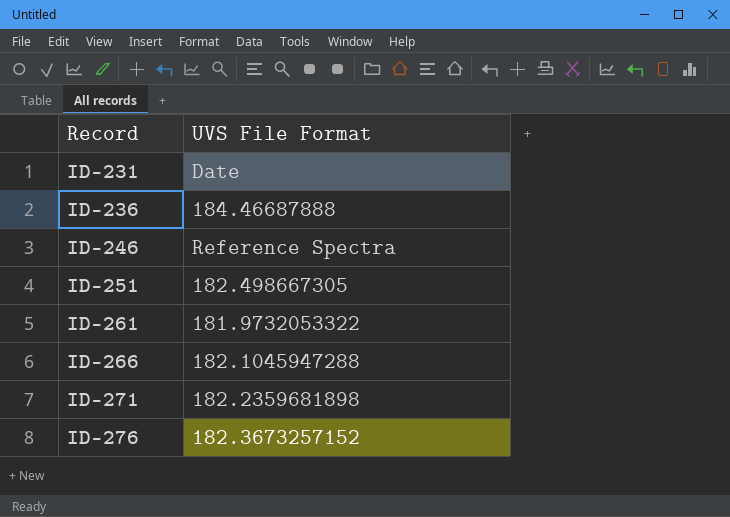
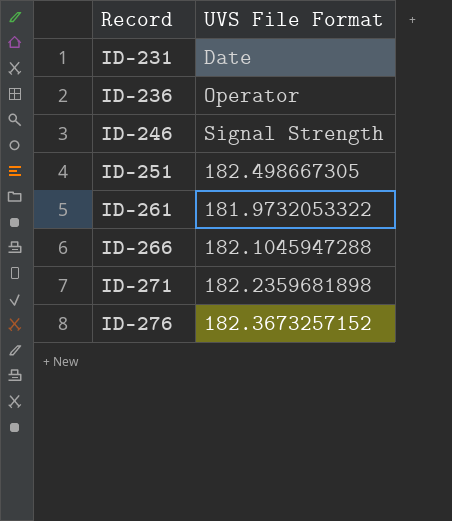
ID-236 | UVS File Format: 184.46687888 -> Operator
ID-246 | UVS File Format: Reference Spectra -> Signal Strength

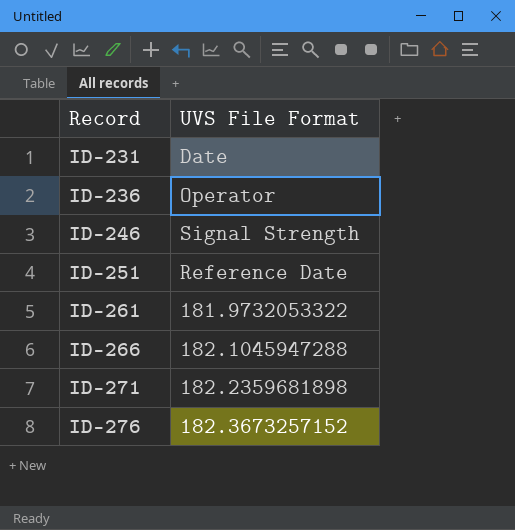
ID-251 | UVS File Format: 182.498667305 -> Reference Date

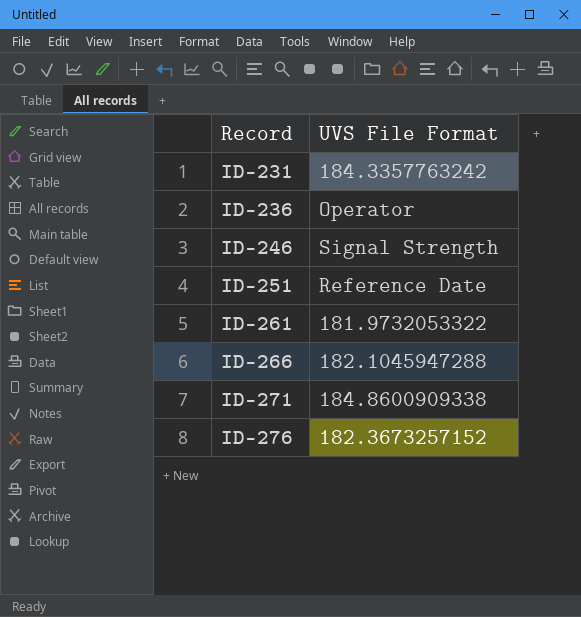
ID-231 | UVS File Format: Date -> 184.3357763242
ID-271 | UVS File Format: 182.2359681898 -> 184.8600909338

